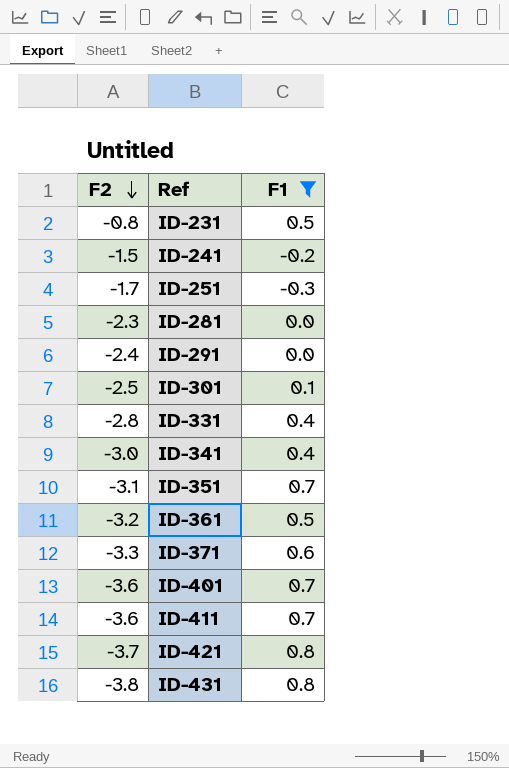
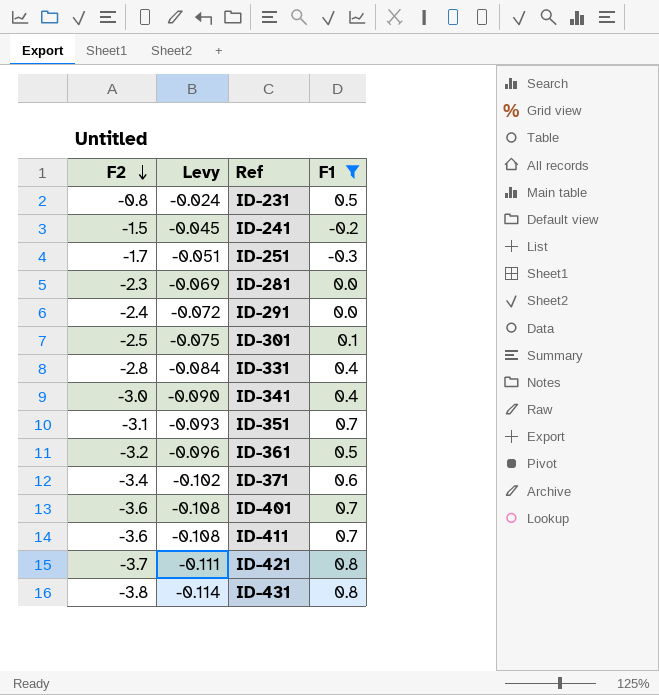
column Levy | formula: none -> [F2] * 0.03
ID-371 | F2: -3.3 -> -3.4

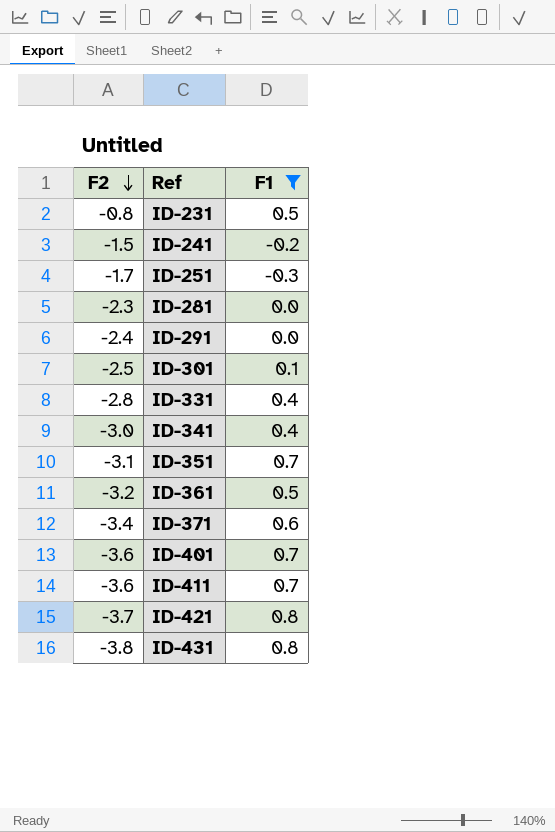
column Levy | formula: [F2] * 0.03 -> none

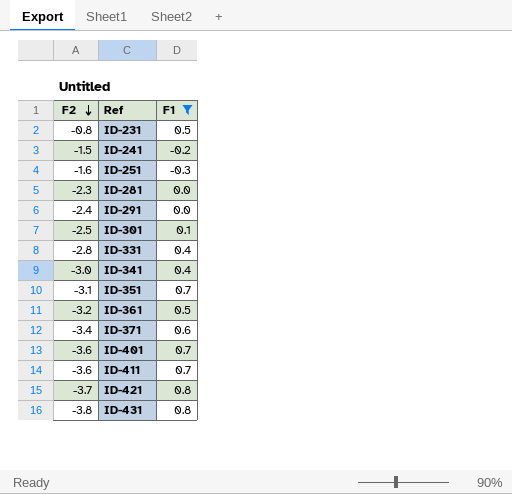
ID-251 | F2: -1.7 -> -1.6

